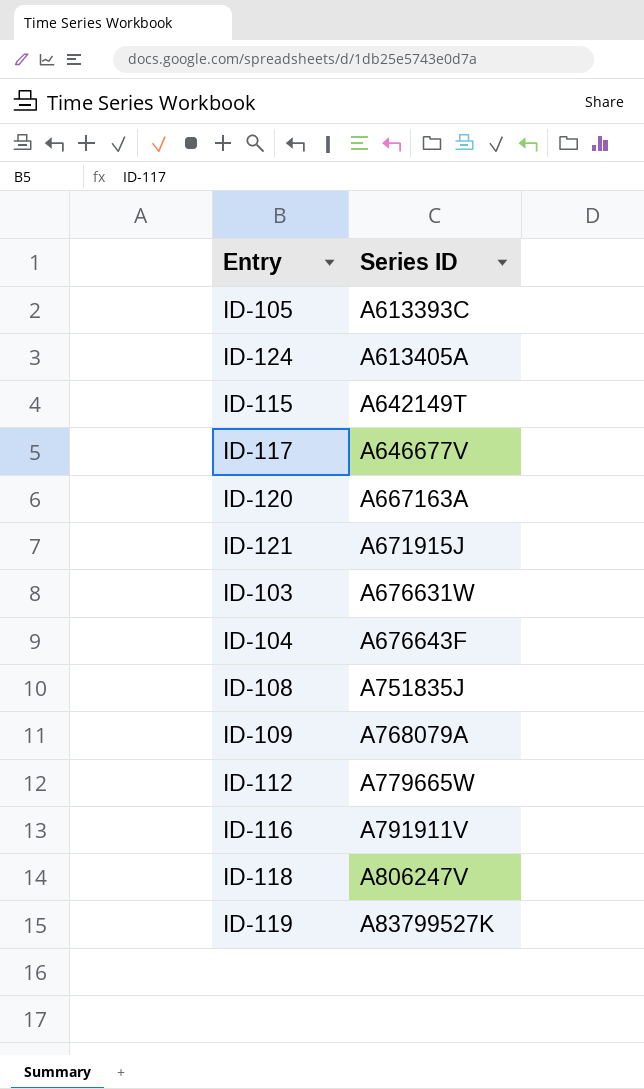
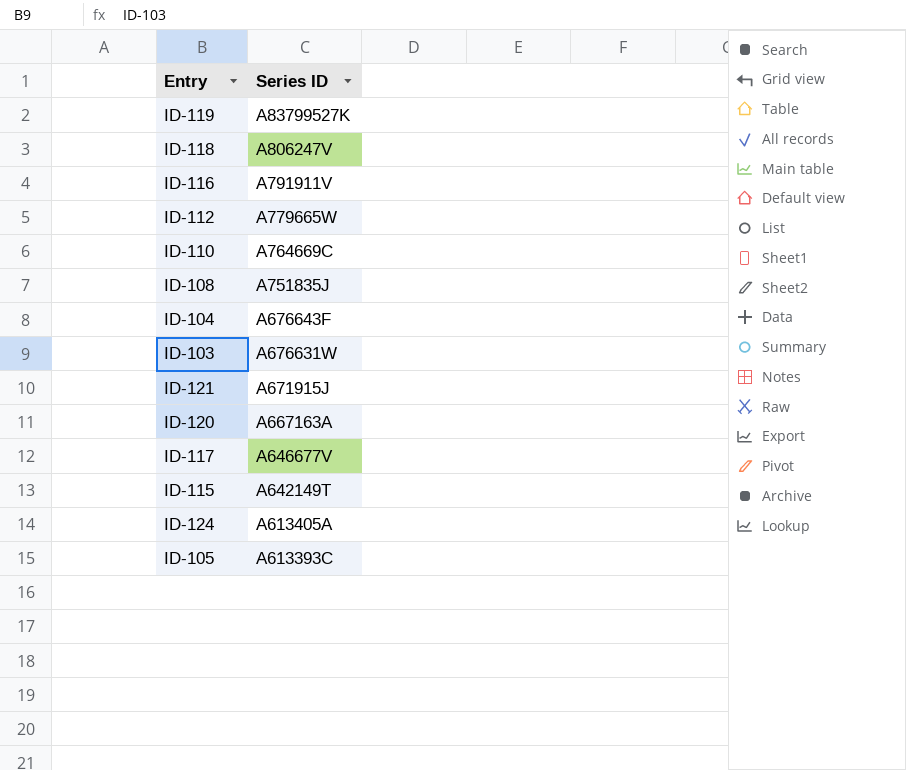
row order: Series ID ascending -> Series ID descending
row ID-109: A768079A -> none
row ID-110: none -> A764669C

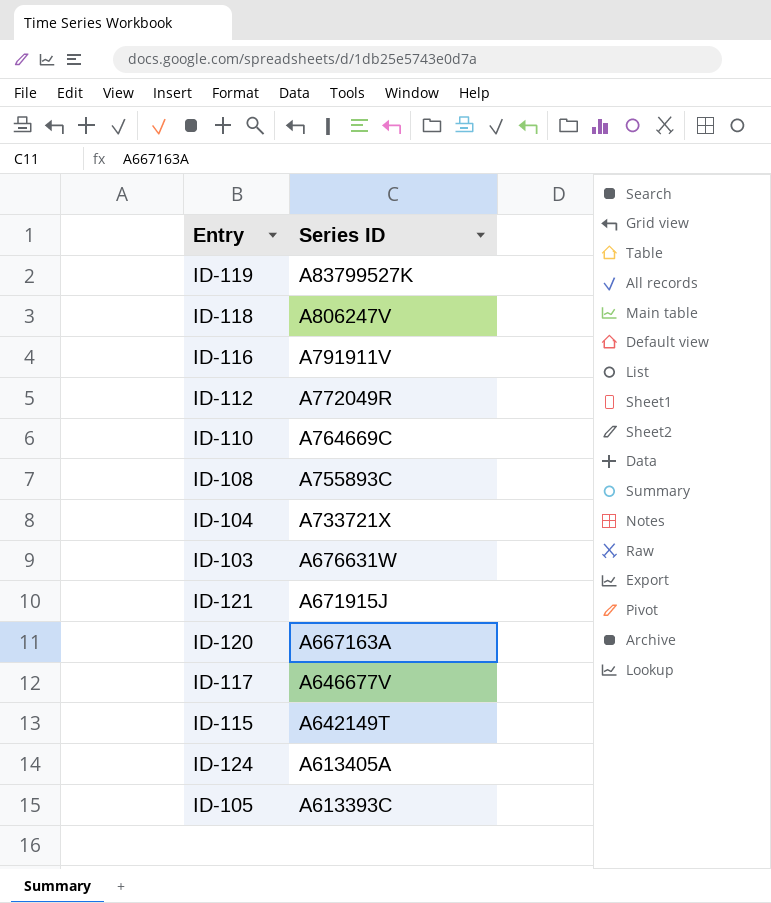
ID-112 | Series ID: A779665W -> A772049R
ID-108 | Series ID: A751835J -> A755893C
ID-104 | Series ID: A676643F -> A733721X

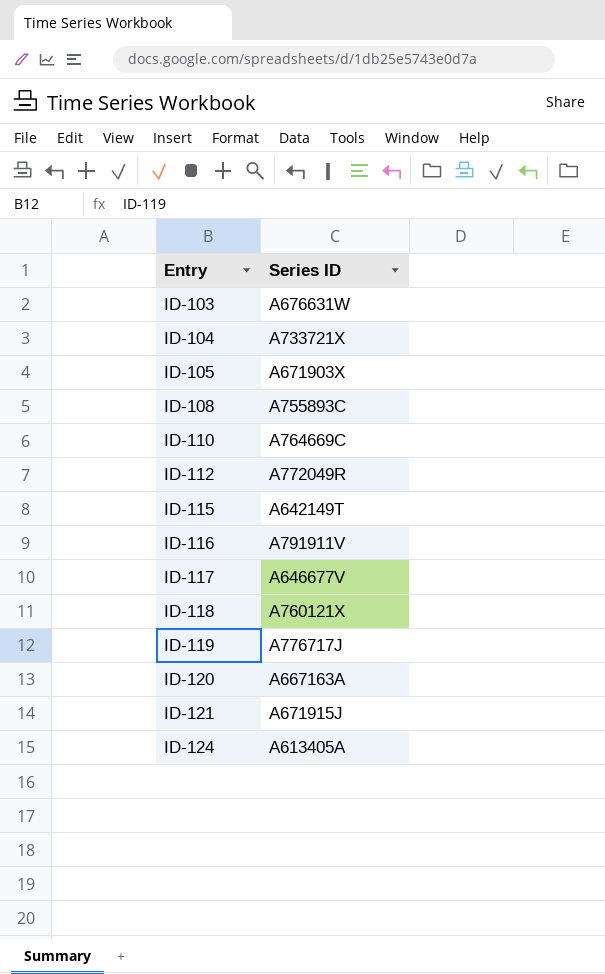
row order: Series ID descending -> Entry ascending
ID-105 | Series ID: A613393C -> A671903X
ID-118 | Series ID: A806247V -> A760121X
ID-119 | Series ID: A83799527K -> A776717J

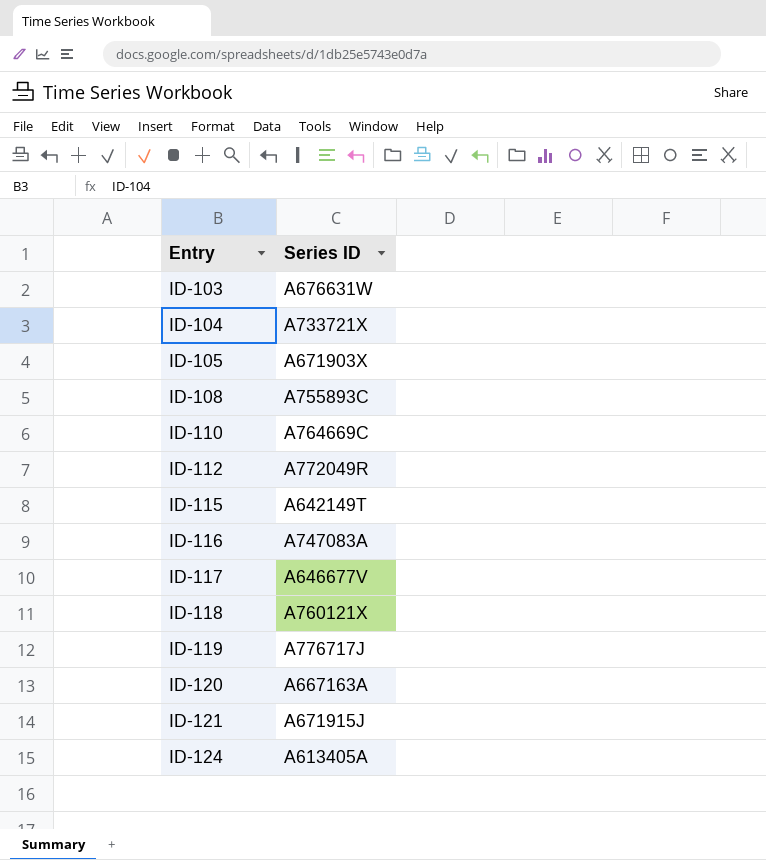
ID-116 | Series ID: A791911V -> A747083A

